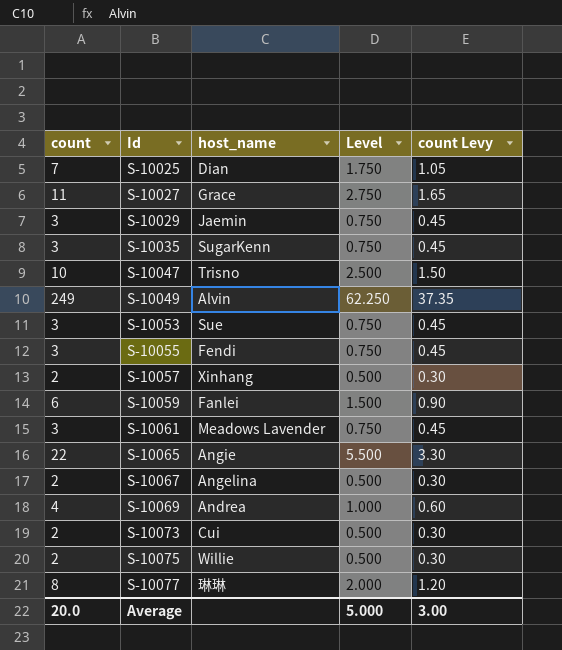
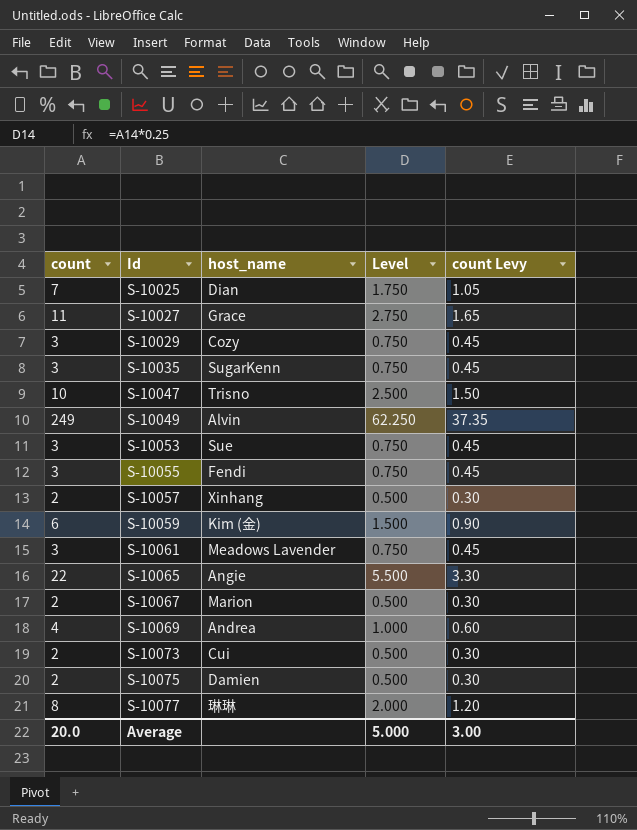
S-10029 | host_name: Jaemin -> Cozy
S-10059 | host_name: Fanlei -> Kim (金)
S-10067 | host_name: Angelina -> Marion
S-10075 | host_name: Willie -> Damien

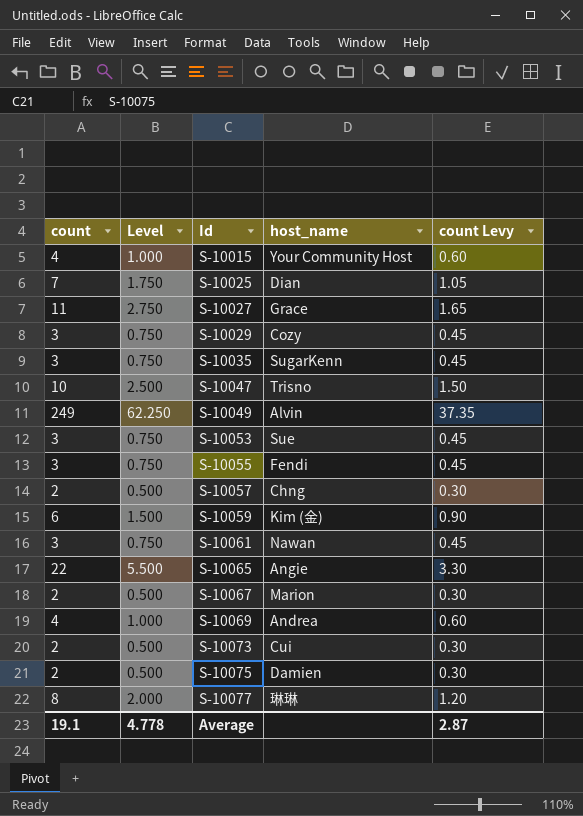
column Level | position: 4 -> 2
row S-10015: none -> 4 | 1.000 | Your Community Host | 0.60
S-10057 | host_name: Xinhang -> Chng
S-10061 | host_name: Meadows Lavender -> Nawan
Average | count: 20.0 -> 19.1
Average | Level: 5.000 -> 4.778
Average | count Levy: 3.00 -> 2.87

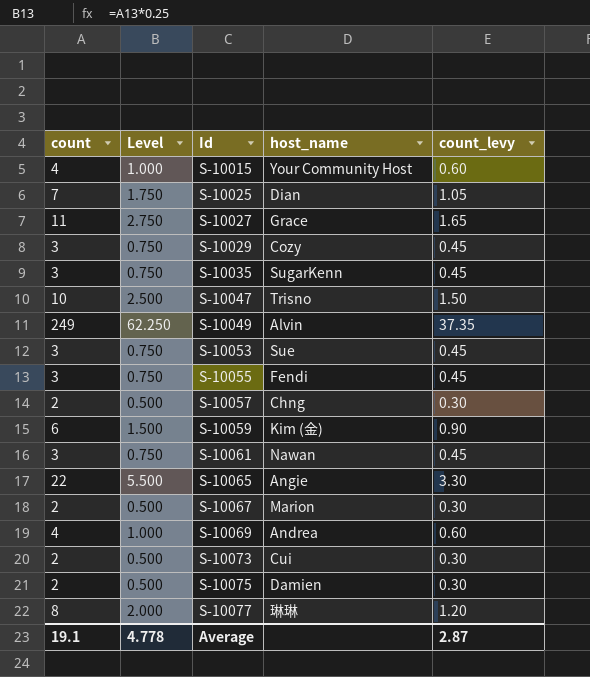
column name: count Levy -> count_levy

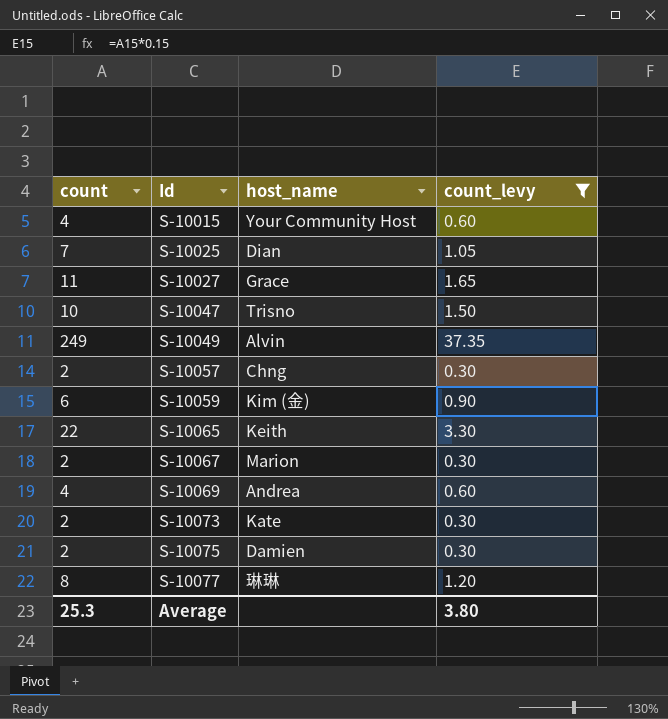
filter: none -> count_levy != 0.45
column Level | formula: [count] * 0.25 -> none
S-10065 | host_name: Angie -> Keith
S-10073 | host_name: Cui -> Kate
Average | count: 19.1 -> 25.3
Average | count_levy: 2.87 -> 3.80

